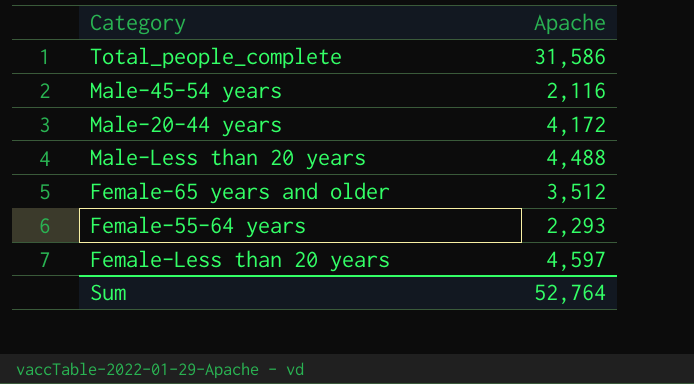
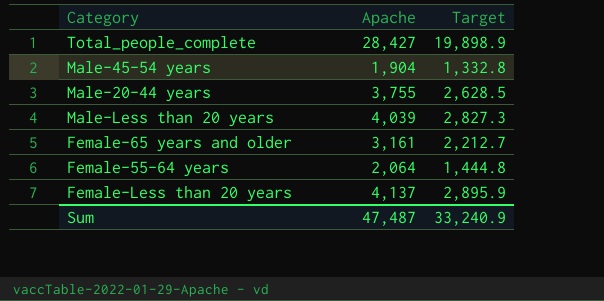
column Target | formula: none -> [Apache] * 0.7
Total_people_complete | Apache: 31,586 -> 28,427
Male-45-54 years | Apache: 2,116 -> 1,904
Male-20-44 years | Apache: 4,172 -> 3,755
Male-Less than 20 years | Apache: 4,488 -> 4,039
Female-65 years and older | Apache: 3,512 -> 3,161
Female-55-64 years | Apache: 2,293 -> 2,064
Female-Less than 20 years | Apache: 4,597 -> 4,137
Sum | Apache: 52,764 -> 47,487

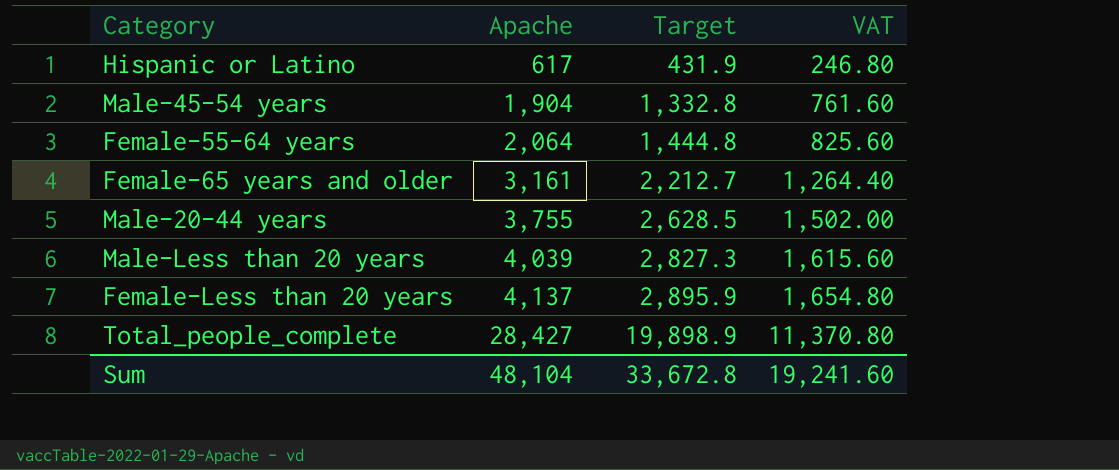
row order: none -> Apache ascending
column VAT | formula: none -> [Apache] * 0.4
row Hispanic or Latino: none -> 617 | 431.9 | 246.80
Sum | Apache: 47,487 -> 48,104
Sum | Target: 33,240.9 -> 33,672.8

